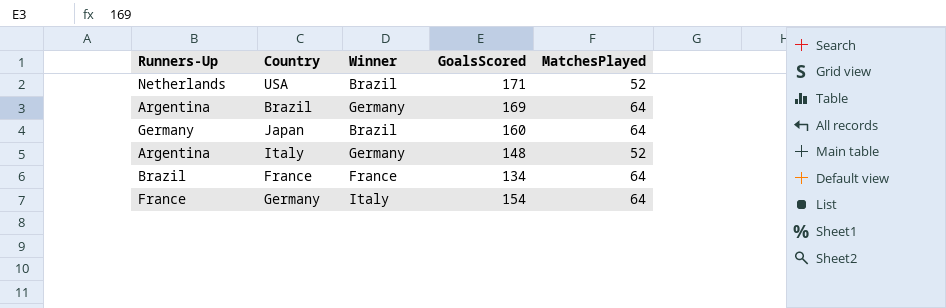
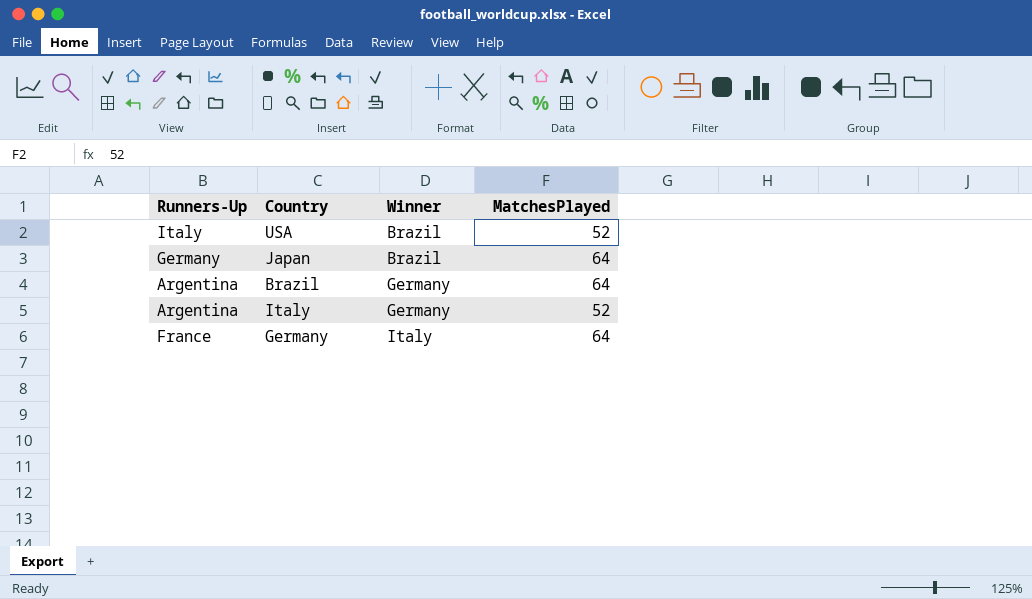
row order: none -> Winner ascending
column GoalsScored | position: 4 -> none
row France: Brazil | France | 134 | 64 -> none
USA | Runners-Up: Netherlands -> Italy

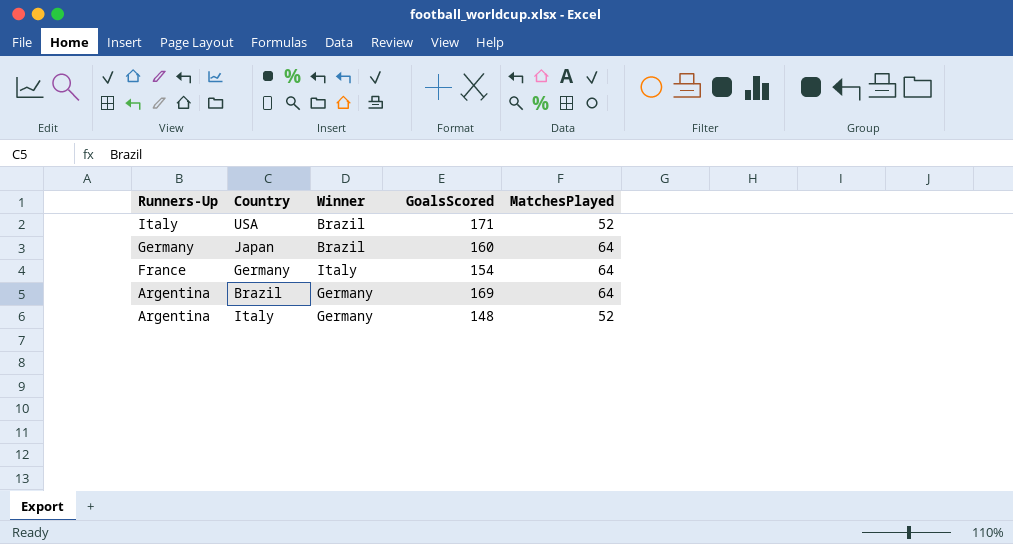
row order: Winner ascending -> Runners-Up descending
column GoalsScored | position: none -> 4

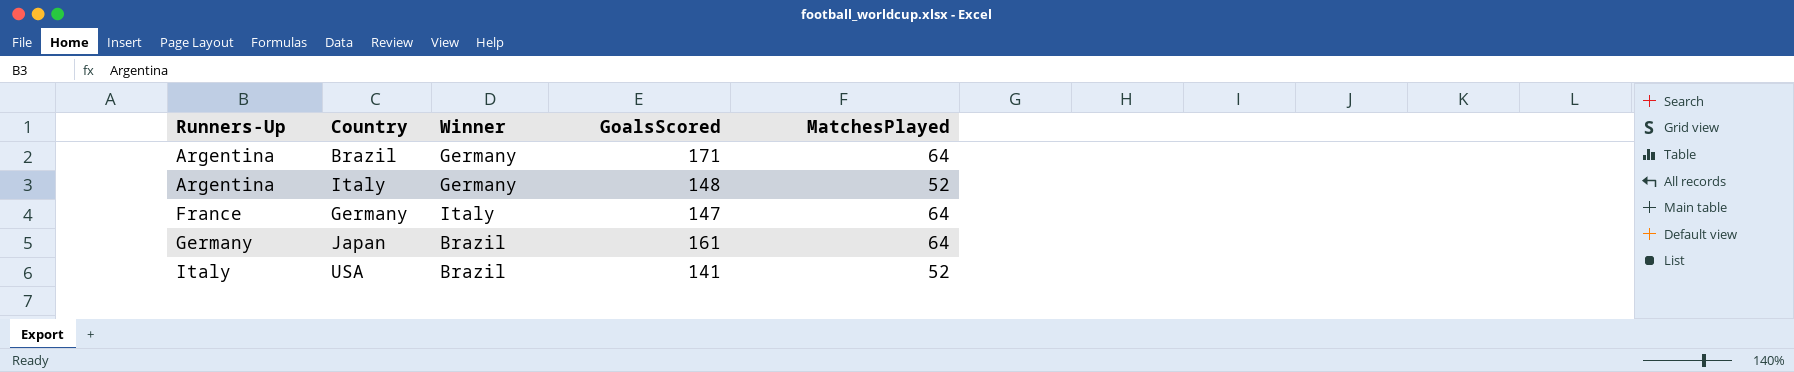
row order: Runners-Up descending -> Runners-Up ascending
Brazil | GoalsScored: 169 -> 171
Germany | GoalsScored: 154 -> 147
Japan | GoalsScored: 160 -> 161
USA | GoalsScored: 171 -> 141

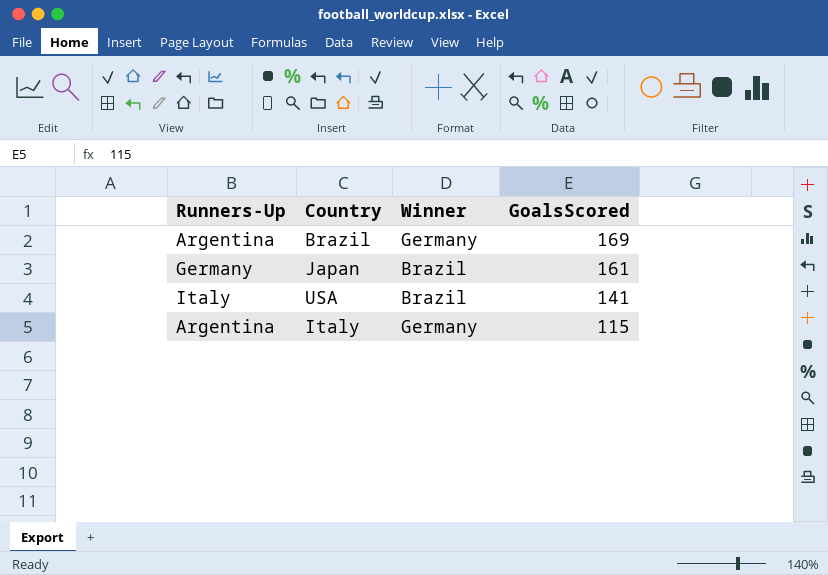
row order: Runners-Up ascending -> GoalsScored descending
column MatchesPlayed | position: 5 -> none
row Germany: France | Italy | 147 | 64 -> none
Brazil | GoalsScored: 171 -> 169
Italy | GoalsScored: 148 -> 115

